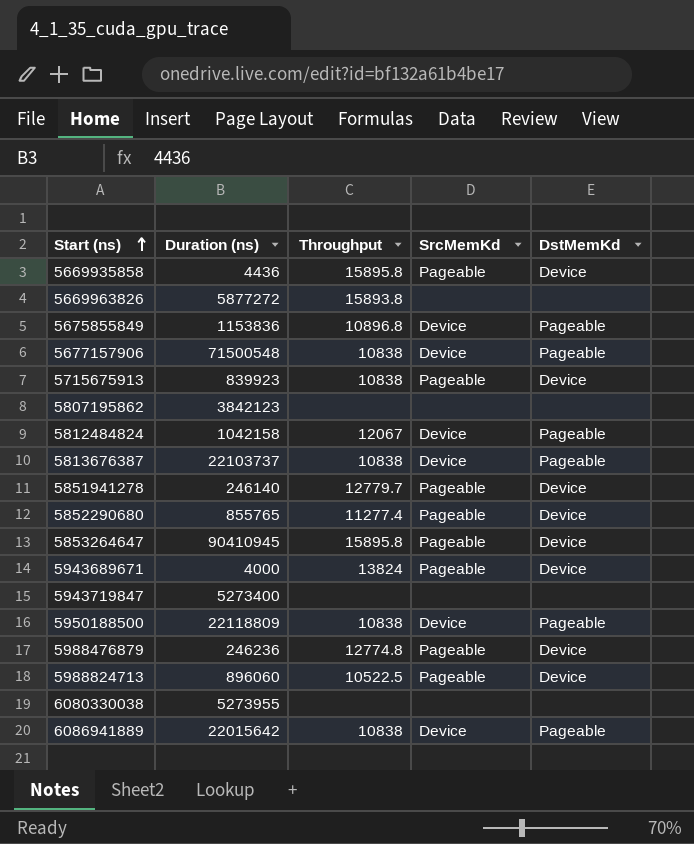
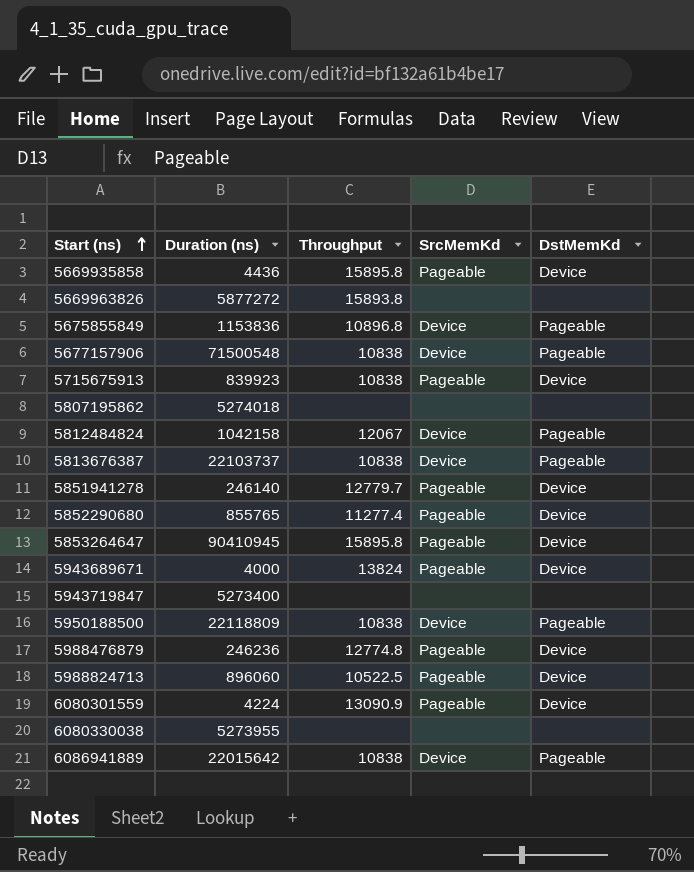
5807195862 | Duration (ns): 3842123 -> 5274018
row 6080301559: none -> 4224 | 13090.9 | Pageable | Device

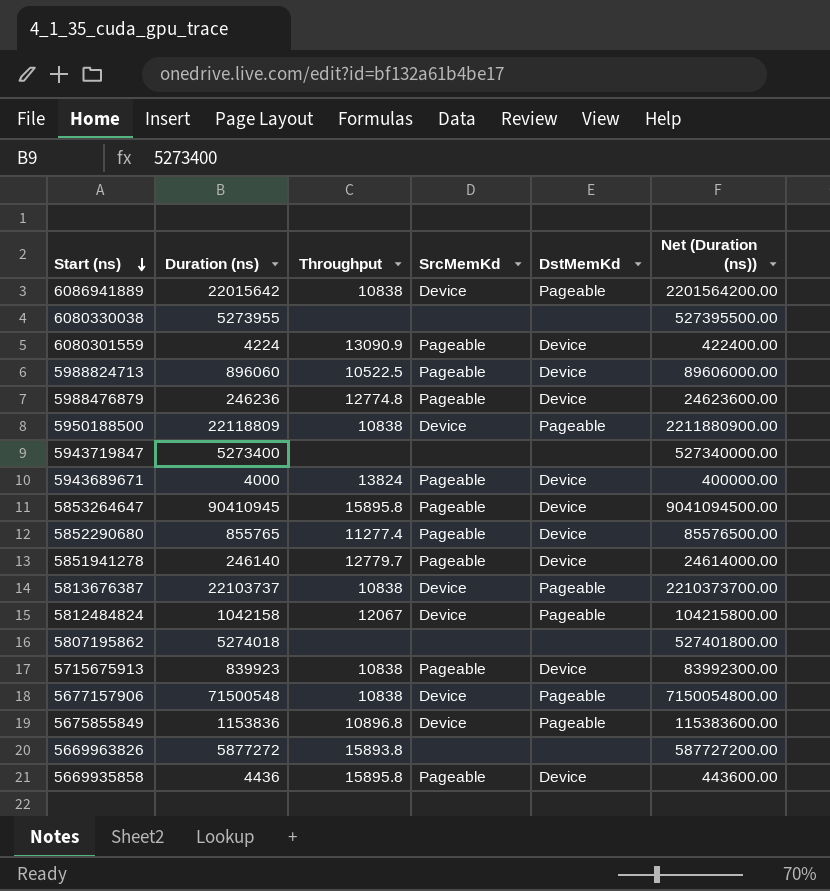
row order: Start (ns) ascending -> Start (ns) descending
column Net (Duration (ns)) | formula: none -> [Duration (ns)] * 100

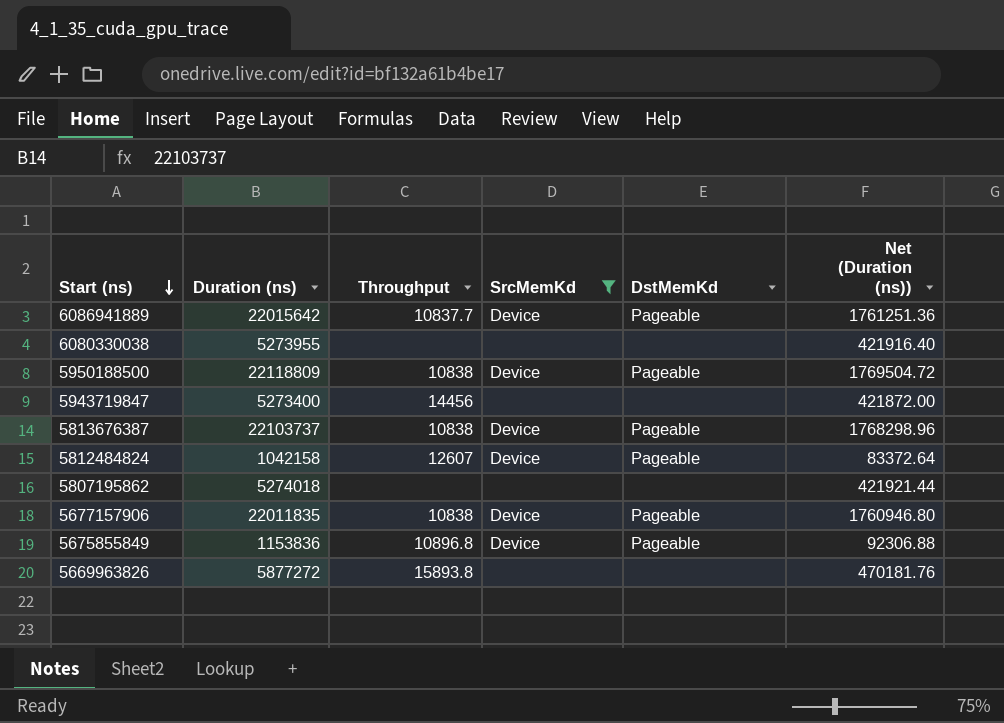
filter: none -> SrcMemKd != Pageable
column Net (Duration (ns)) | formula: [Duration (ns)] * 100 -> [Duration (ns)] * 0.08
6086941889 | Throughput: 10838 -> 10837.7
5943719847 | Throughput: none -> 14456
5812484824 | Throughput: 12067 -> 12607
5677157906 | Duration (ns): 71500548 -> 22011835

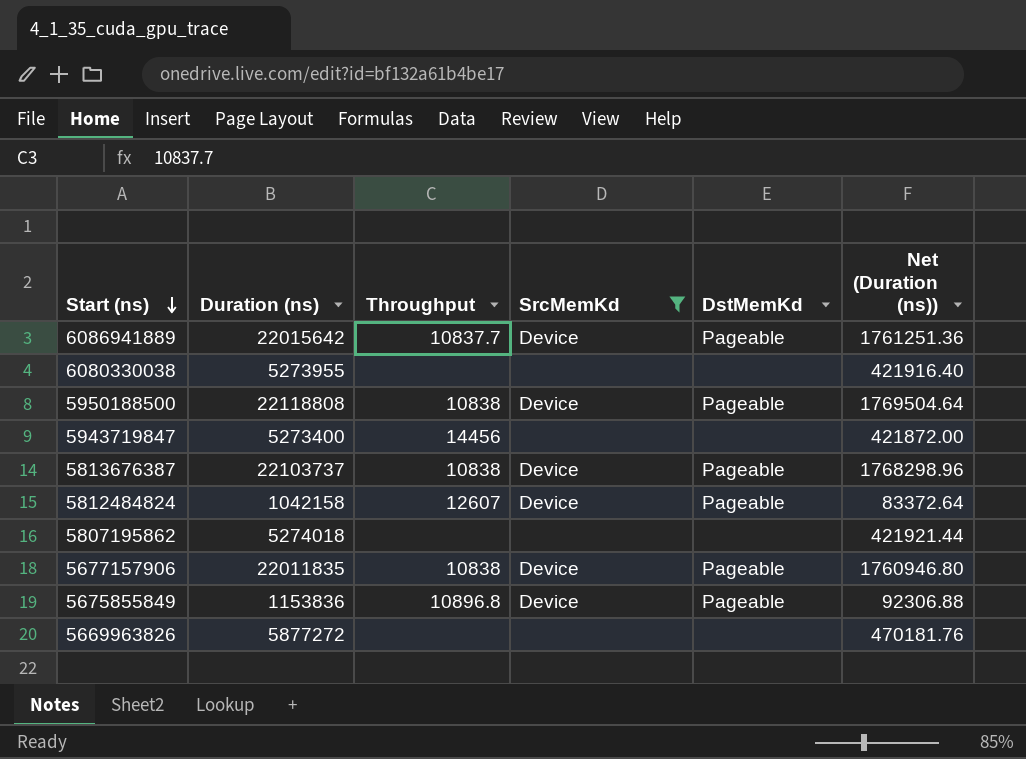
5950188500 | Duration (ns): 22118809 -> 22118808
5950188500 | Net (Duration (ns)): 1769504.72 -> 1769504.64
5669963826 | Throughput: 15893.8 -> none

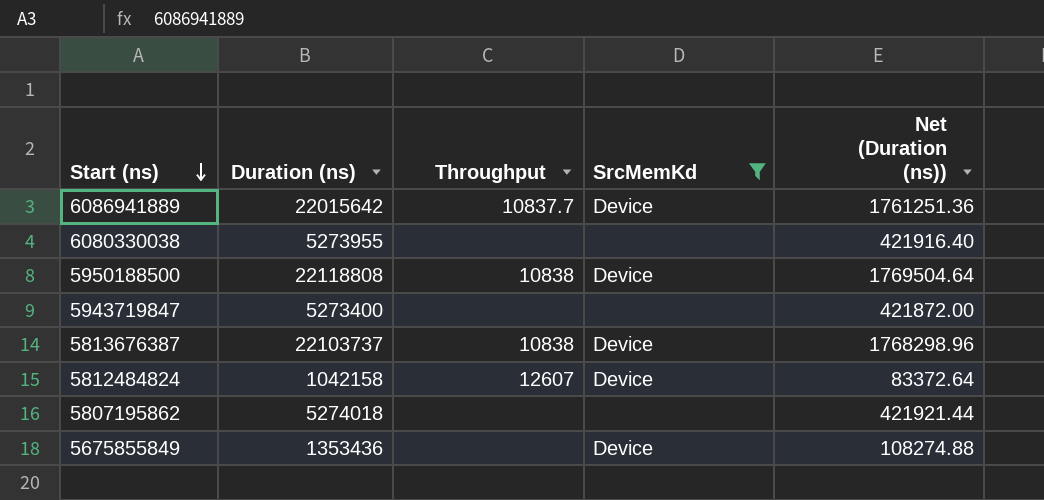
column DstMemKd | position: 5 -> none
row 5677157906: 22011835 | 10838 | Device | Pageable | 1760946.80 -> none
row 5669963826: 5877272 | none | none | none | 470181.76 -> none
5943719847 | Throughput: 14456 -> none
5675855849 | Duration (ns): 1153836 -> 1353436
5675855849 | Throughput: 10896.8 -> none
5675855849 | Net (Duration (ns)): 92306.88 -> 108274.88

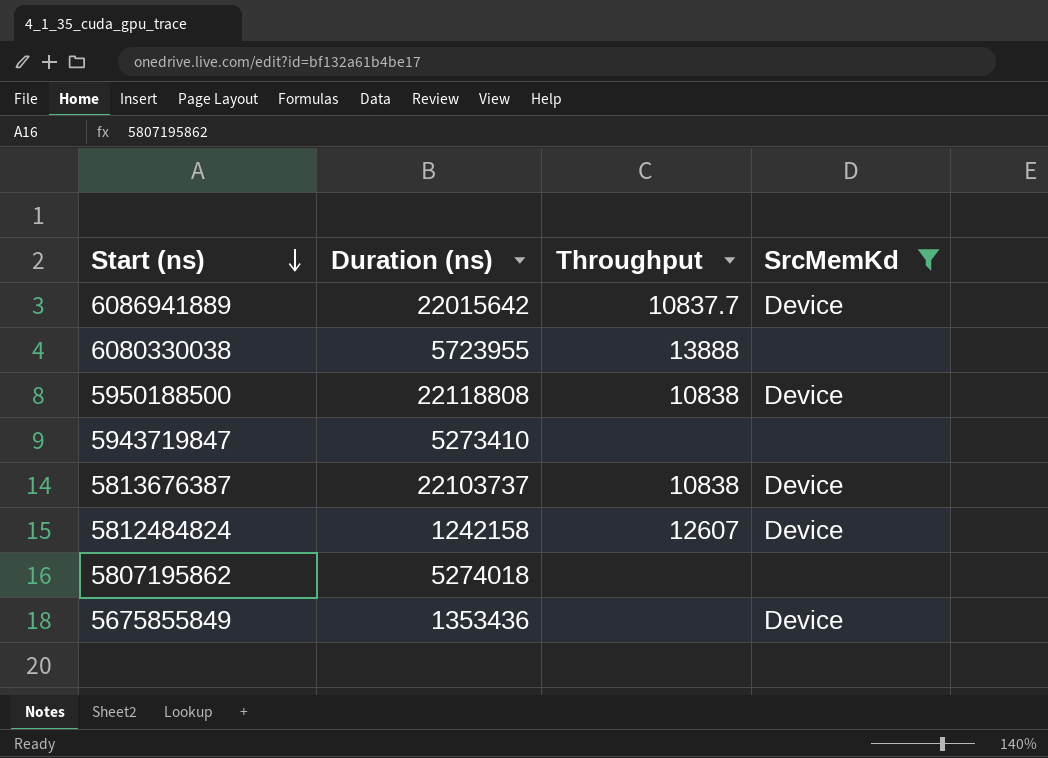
column Net (Duration (ns)) | formula: [Duration (ns)] * 0.08 -> none
6080330038 | Duration (ns): 5273955 -> 5723955
6080330038 | Throughput: none -> 13888
5943719847 | Duration (ns): 5273400 -> 5273410
5812484824 | Duration (ns): 1042158 -> 1242158

